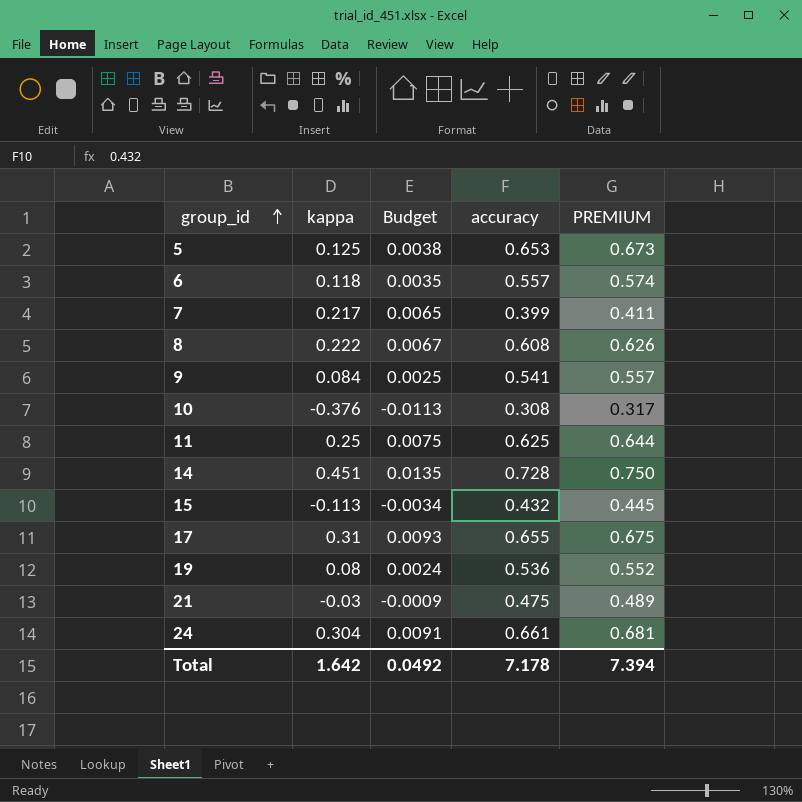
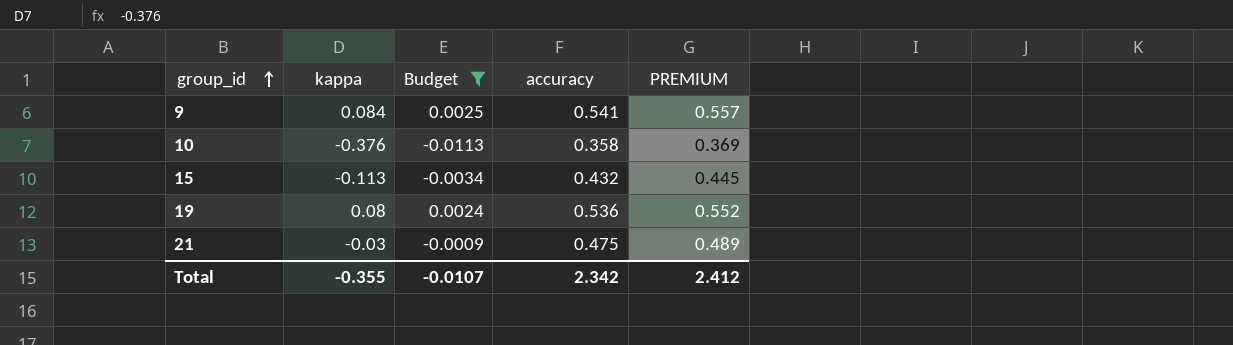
filter: none -> Budget <= 0.0025
10 | accuracy: 0.308 -> 0.358
10 | PREMIUM: 0.317 -> 0.369
Total | kappa: 1.642 -> -0.355
Total | Budget: 0.0492 -> -0.0107
Total | accuracy: 7.178 -> 2.342
Total | PREMIUM: 7.394 -> 2.412

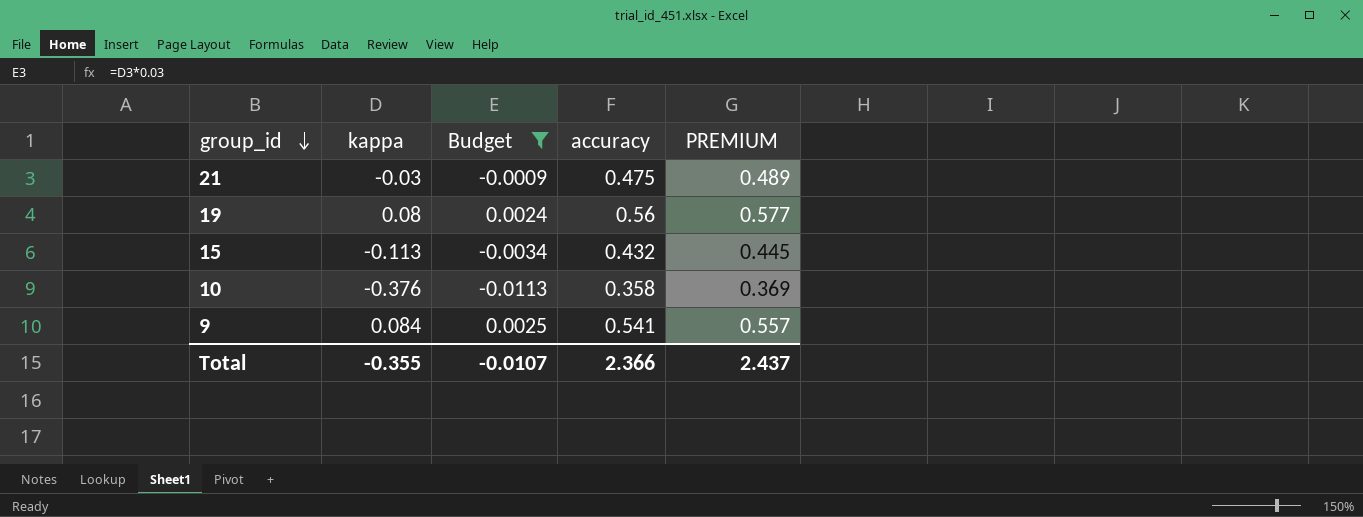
row order: group_id ascending -> group_id descending
19 | accuracy: 0.536 -> 0.56
19 | PREMIUM: 0.552 -> 0.577
Total | accuracy: 2.342 -> 2.366
Total | PREMIUM: 2.412 -> 2.437

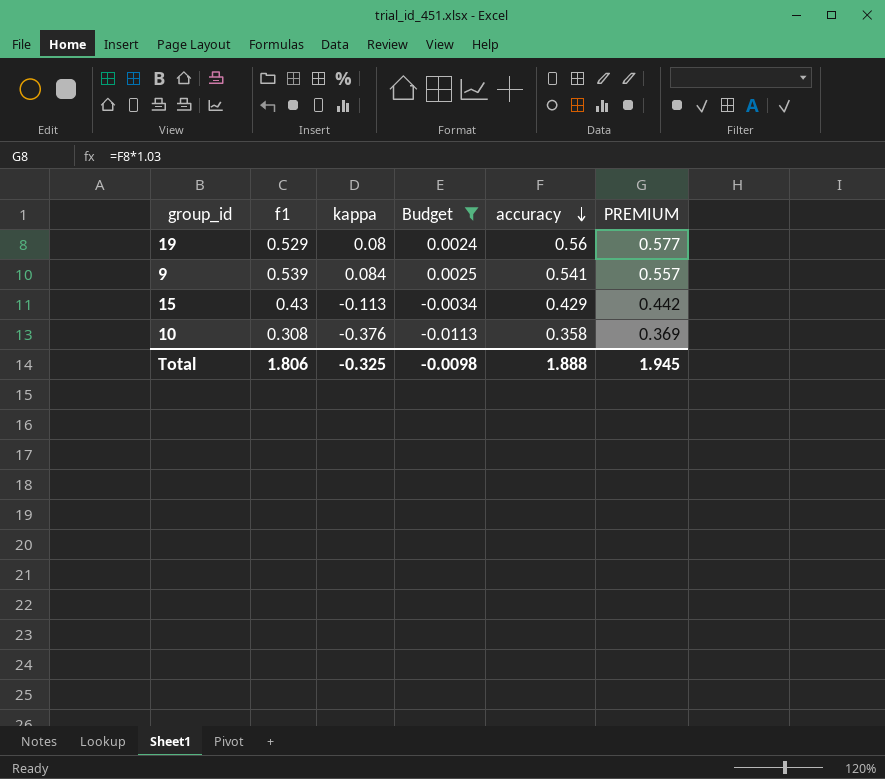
row order: group_id descending -> accuracy descending
column f1 | position: none -> 2
row 21: -0.03 | -0.0009 | 0.475 | 0.489 -> none
15 | accuracy: 0.432 -> 0.429
15 | PREMIUM: 0.445 -> 0.442
Total | kappa: -0.355 -> -0.325
Total | Budget: -0.0107 -> -0.0098
Total | accuracy: 2.366 -> 1.888
Total | PREMIUM: 2.437 -> 1.945

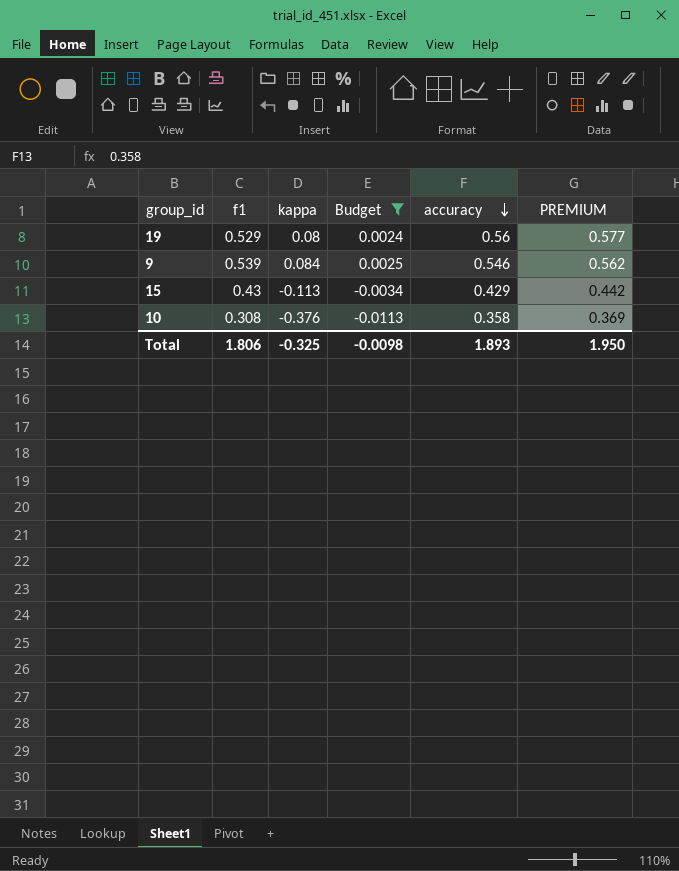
9 | accuracy: 0.541 -> 0.546
9 | PREMIUM: 0.557 -> 0.562
Total | accuracy: 1.888 -> 1.893
Total | PREMIUM: 1.945 -> 1.950

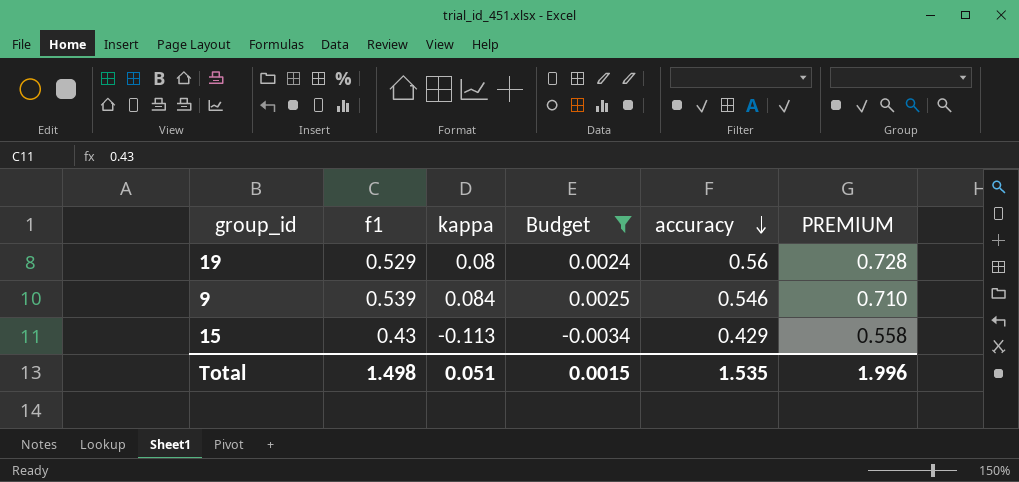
column PREMIUM | formula: [accuracy] * 1.03 -> [accuracy] * 1.3
row 10: 0.308 | -0.376 | -0.0113 | 0.358 | 0.369 -> none
Total | f1: 1.806 -> 1.498
Total | kappa: -0.325 -> 0.051
Total | Budget: -0.0098 -> 0.0015
Total | accuracy: 1.893 -> 1.535
Total | PREMIUM: 1.950 -> 1.996

